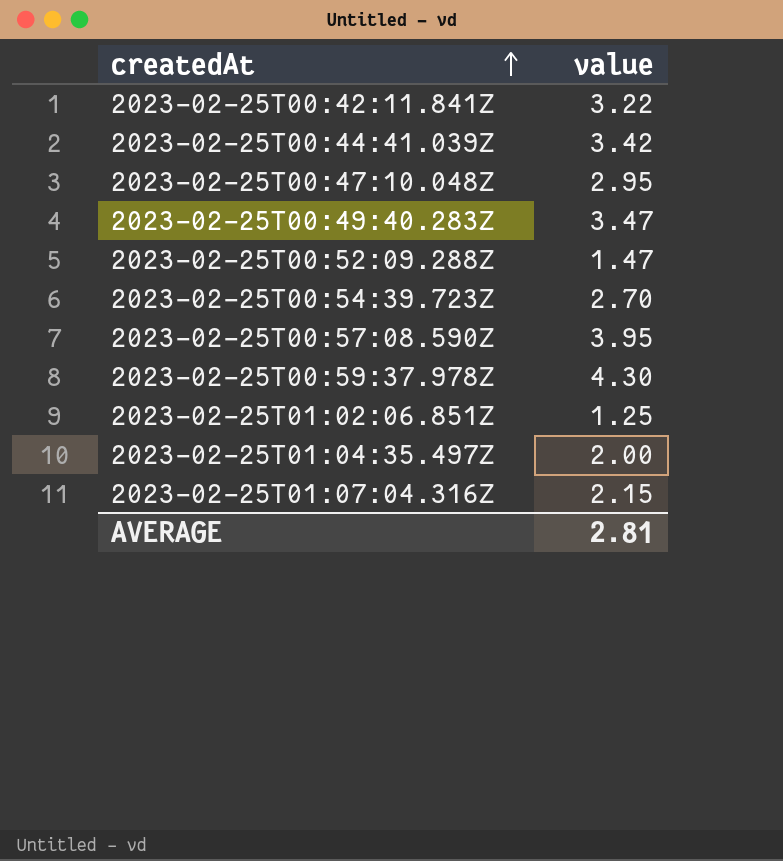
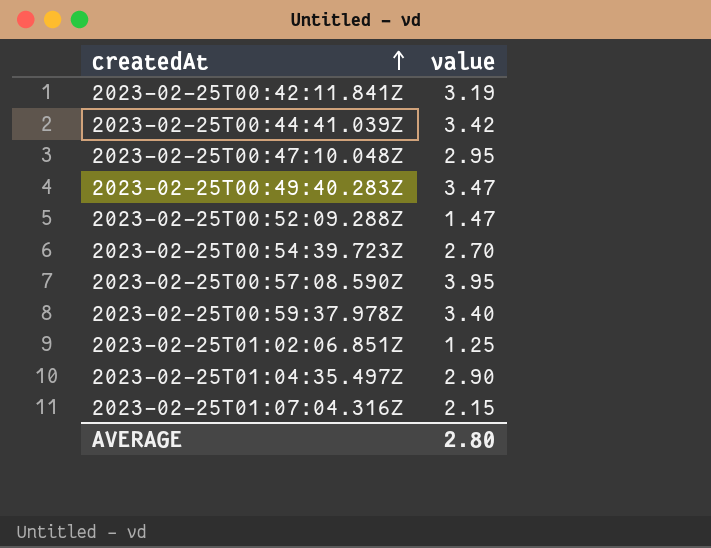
2023-02-25T00:42:11.841Z | value: 3.22 -> 3.19
2023-02-25T00:59:37.978Z | value: 4.30 -> 3.40
2023-02-25T01:04:35.497Z | value: 2.00 -> 2.90
AVERAGE | value: 2.81 -> 2.80

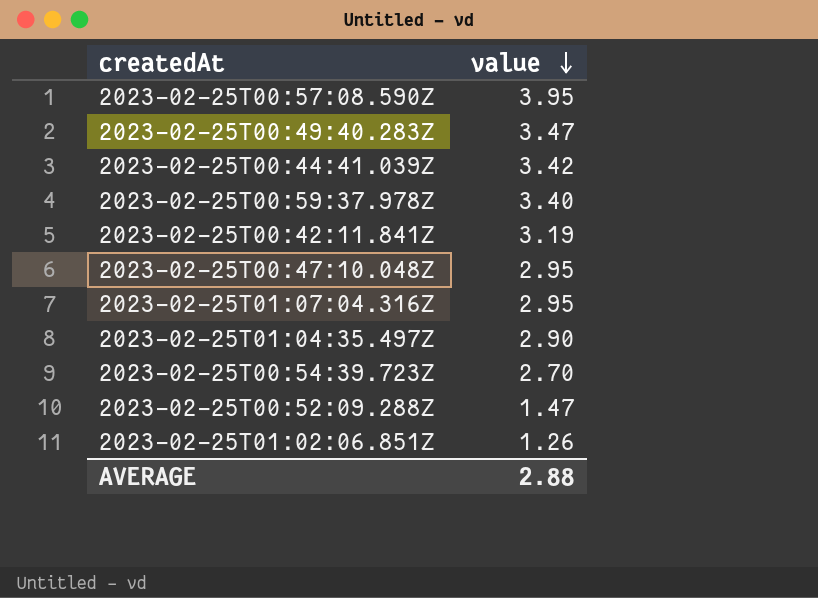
row order: createdAt ascending -> value descending
2023-02-25T01:07:04.316Z | value: 2.15 -> 2.95
2023-02-25T01:02:06.851Z | value: 1.25 -> 1.26
AVERAGE | value: 2.80 -> 2.88

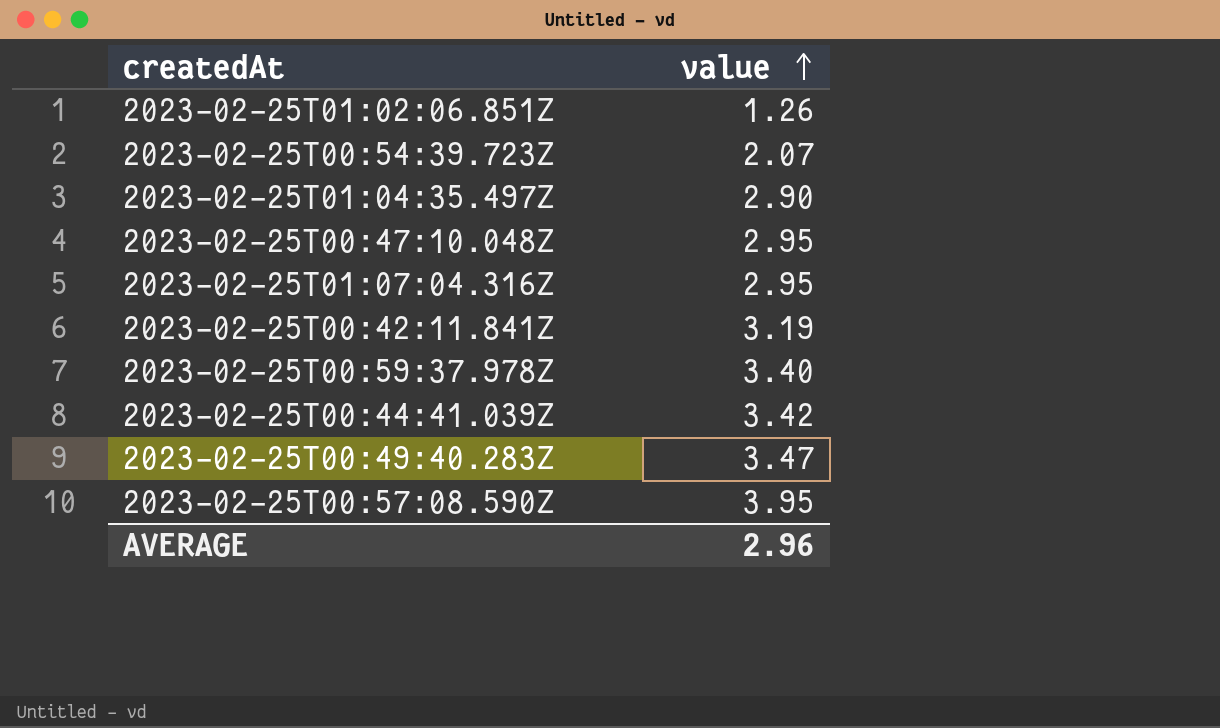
row order: value descending -> value ascending
row 2023-02-25T00:52:09.288Z: 1.47 -> none
2023-02-25T00:54:39.723Z | value: 2.70 -> 2.07
AVERAGE | value: 2.88 -> 2.96

